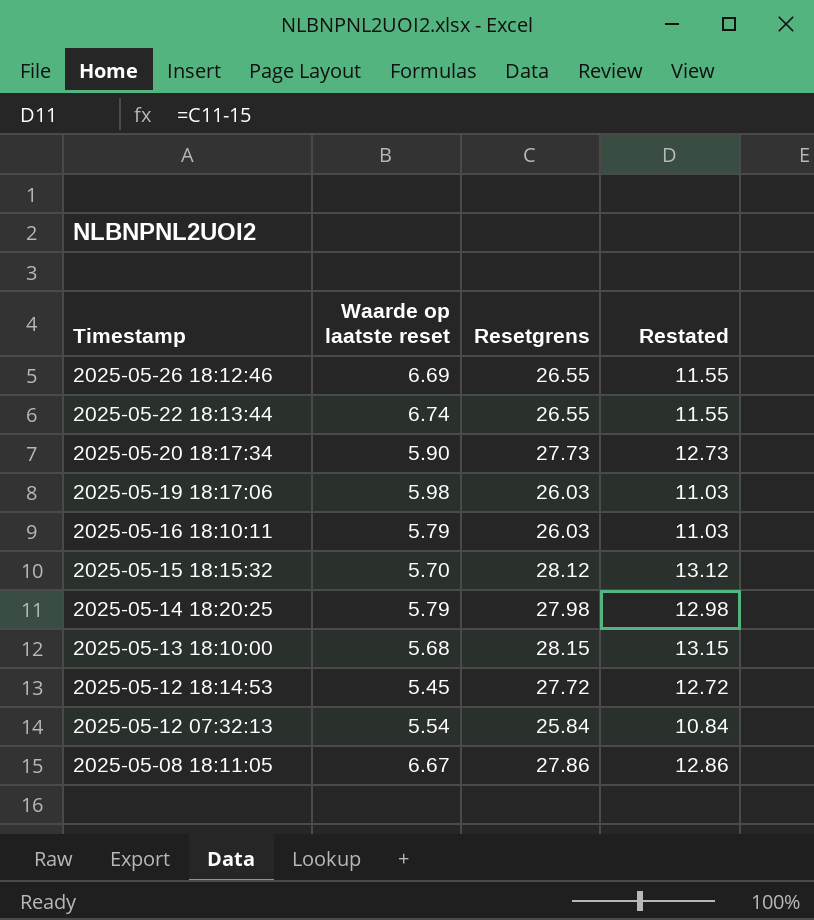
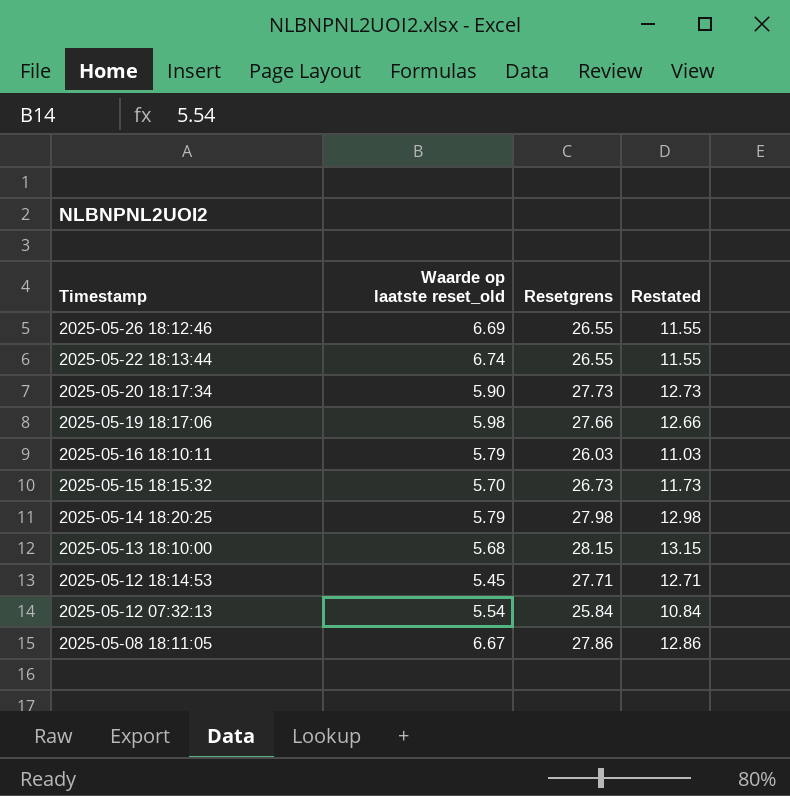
column name: Waarde op laatste reset -> Waarde op laatste reset_old
2025-05-19 18:17:06 | Resetgrens: 26.03 -> 27.66
2025-05-19 18:17:06 | Restated: 11.03 -> 12.66
2025-05-15 18:15:32 | Resetgrens: 28.12 -> 26.73
2025-05-15 18:15:32 | Restated: 13.12 -> 11.73
2025-05-12 18:14:53 | Resetgrens: 27.72 -> 27.71
2025-05-12 18:14:53 | Restated: 12.72 -> 12.71

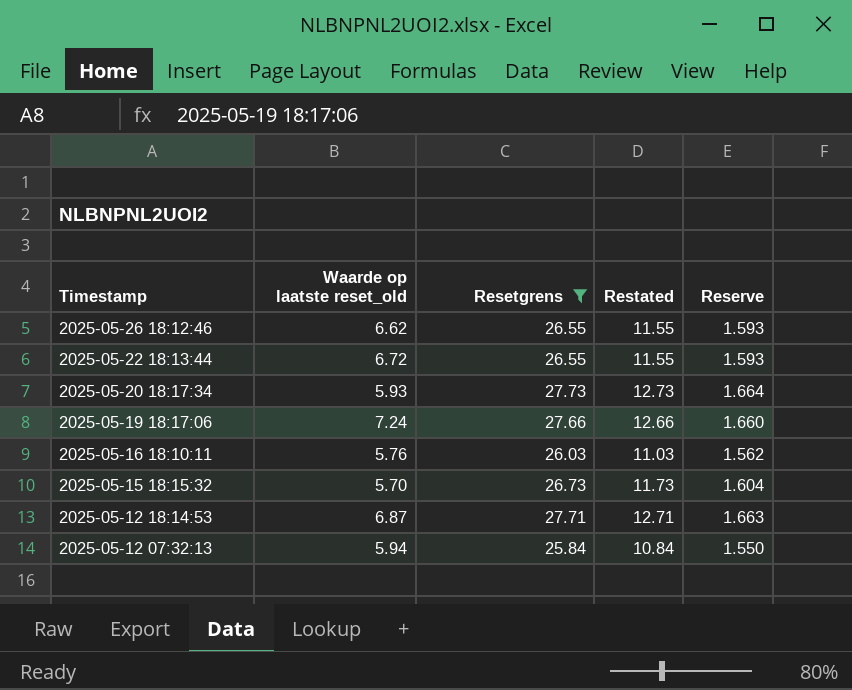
filter: none -> Resetgrens <= 27.73
column Reserve | formula: none -> [Resetgrens] * 0.06
2025-05-26 18:12:46 | Waarde op laatste reset_old: 6.69 -> 6.62
2025-05-22 18:13:44 | Waarde op laatste reset_old: 6.74 -> 6.72
2025-05-20 18:17:34 | Waarde op laatste reset_old: 5.90 -> 5.93
2025-05-19 18:17:06 | Waarde op laatste reset_old: 5.98 -> 7.24
2025-05-16 18:10:11 | Waarde op laatste reset_old: 5.79 -> 5.76
2025-05-12 18:14:53 | Waarde op laatste reset_old: 5.45 -> 6.87
2025-05-12 07:32:13 | Waarde op laatste reset_old: 5.54 -> 5.94

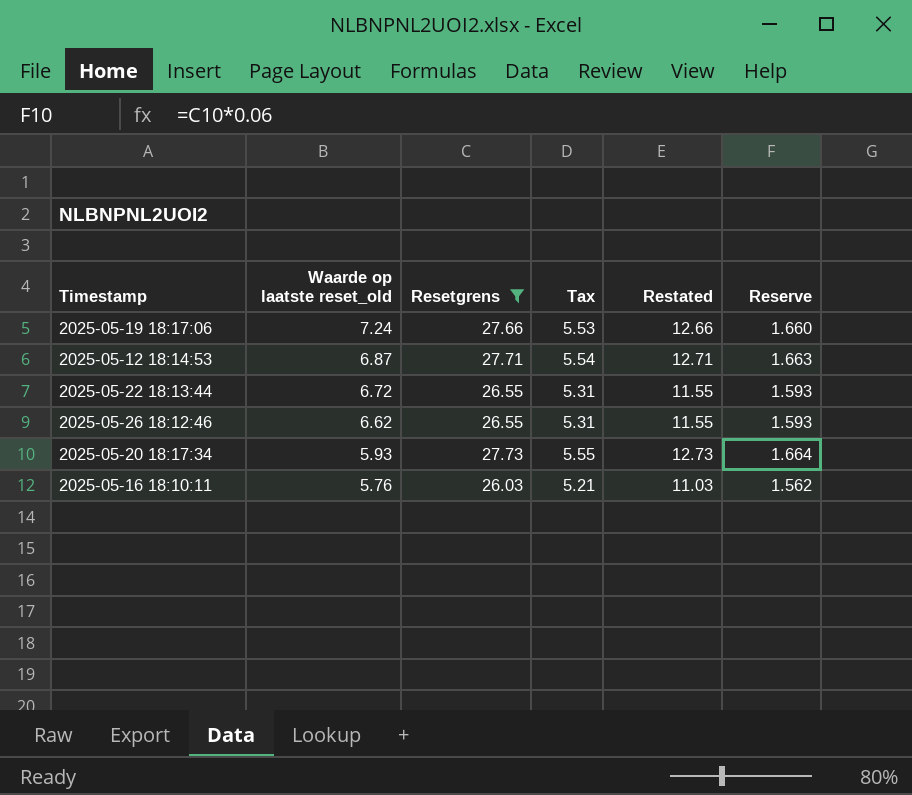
row order: Timestamp descending -> Waarde op laatste reset_old descending
column Tax | formula: none -> [Resetgrens] * 0.2
row 2025-05-15 18:15:32: 5.70 | 26.73 | 11.73 | 1.604 -> none
row 2025-05-12 07:32:13: 5.94 | 25.84 | 10.84 | 1.550 -> none

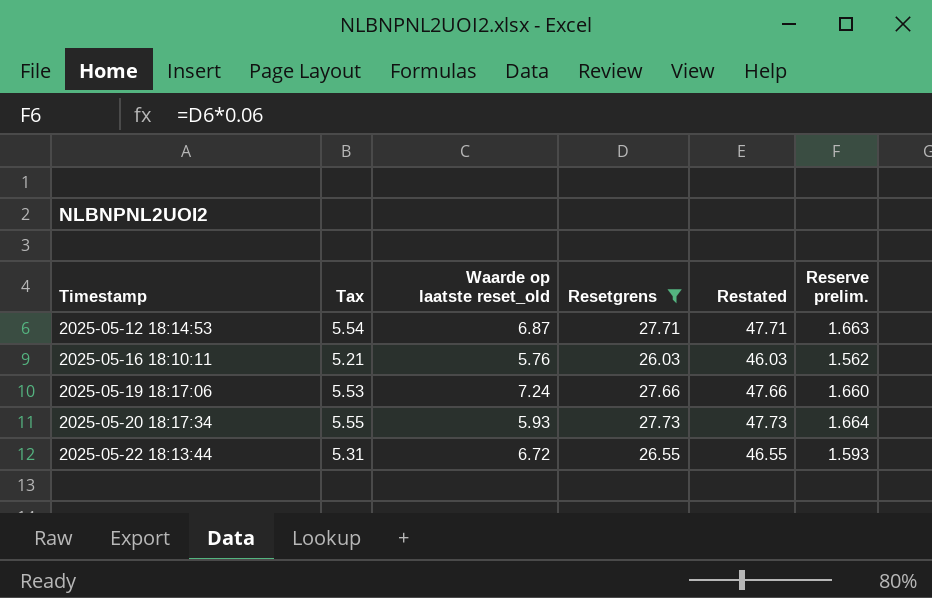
row order: Waarde op laatste reset_old descending -> Timestamp ascending
column Tax | position: 4 -> 2
column Restated | formula: [Resetgrens] - 15 -> [Resetgrens] + 20
column name: Reserve -> Reserve prelim.
row 2025-05-26 18:12:46: 6.62 | 26.55 | 5.31 | 11.55 | 1.593 -> none

